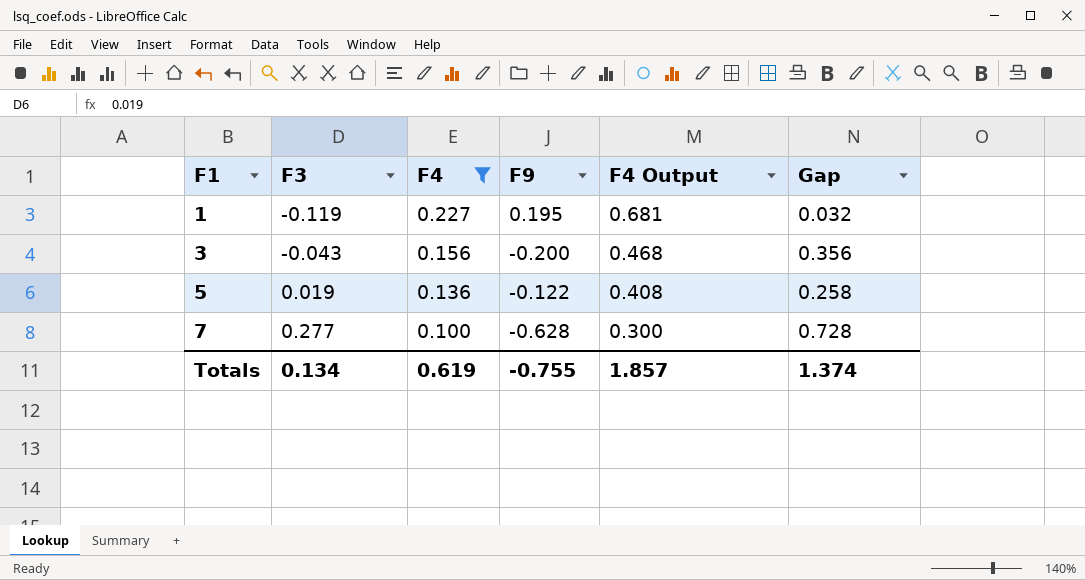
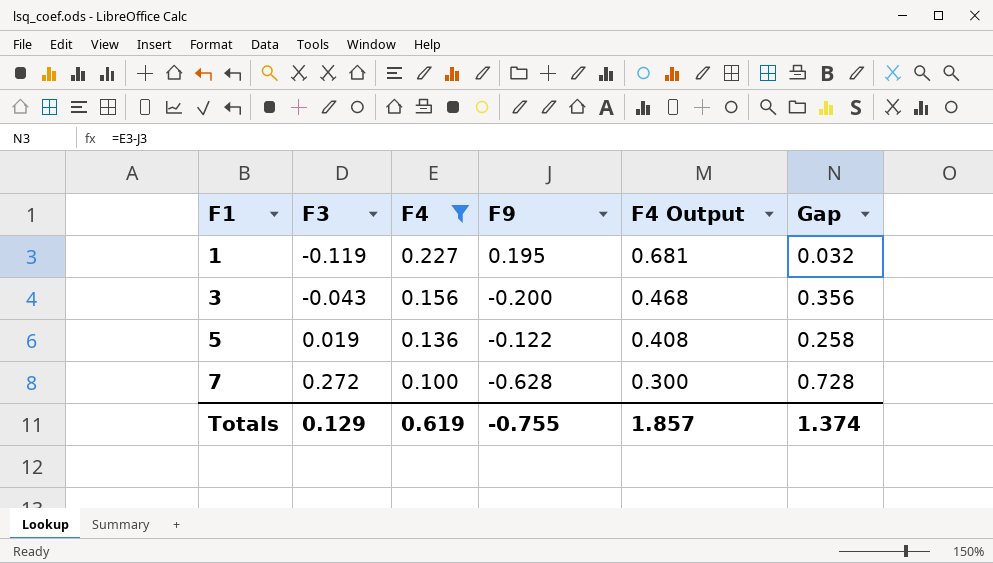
7 | F3: 0.277 -> 0.272
Totals | F3: 0.134 -> 0.129

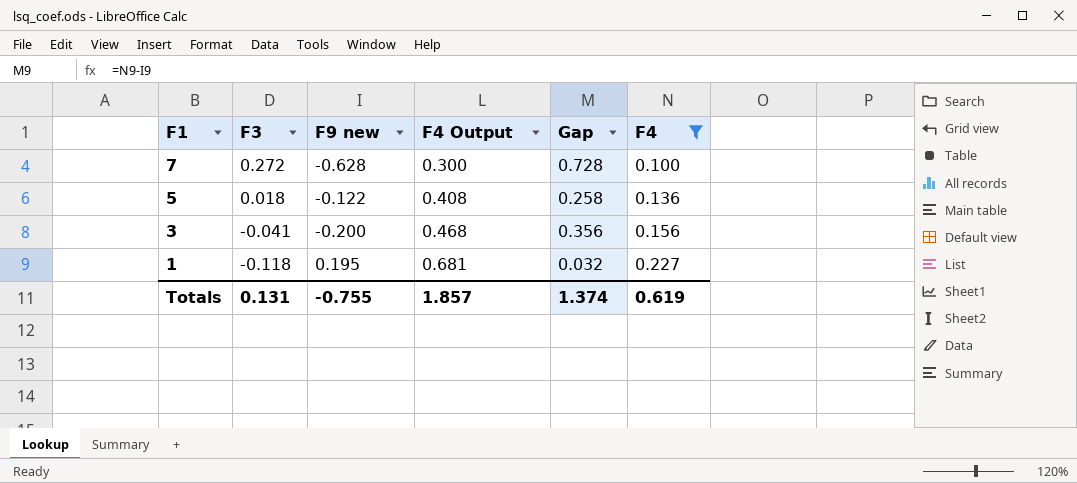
row order: F1 ascending -> F1 descending
column name: F9 -> F9 new
column F4 | position: 3 -> 6
5 | F3: 0.019 -> 0.018
3 | F3: -0.043 -> -0.041
1 | F3: -0.119 -> -0.118
Totals | F3: 0.129 -> 0.131

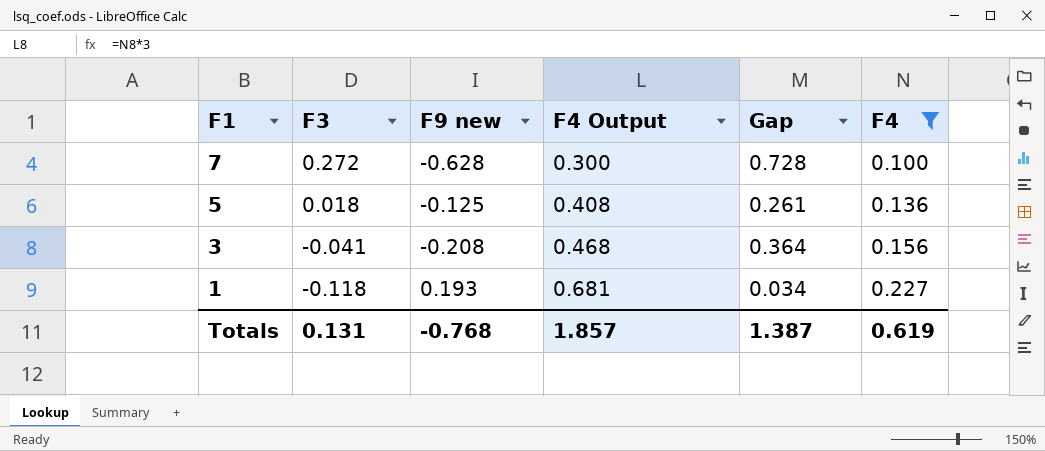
5 | F9 new: -0.122 -> -0.125
5 | Gap: 0.258 -> 0.261
3 | F9 new: -0.200 -> -0.208
3 | Gap: 0.356 -> 0.364
1 | F9 new: 0.195 -> 0.193
1 | Gap: 0.032 -> 0.034
Totals | F9 new: -0.755 -> -0.768
Totals | Gap: 1.374 -> 1.387

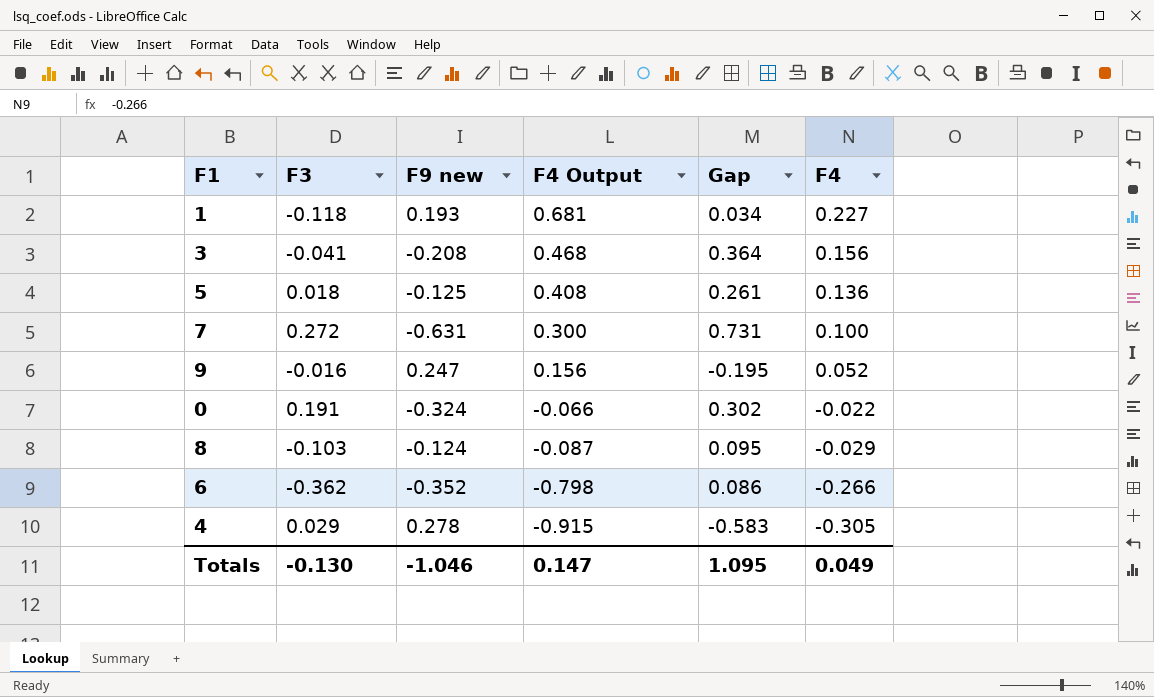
filter: F4 >= 0.100 -> none
row order: F1 descending -> F4 Output descending
7 | F9 new: -0.628 -> -0.631
7 | Gap: 0.728 -> 0.731
Totals | F3: 0.131 -> -0.130
Totals | F9 new: -0.768 -> -1.046
Totals | F4 Output: 1.857 -> 0.147
Totals | Gap: 1.387 -> 1.095
Totals | F4: 0.619 -> 0.049

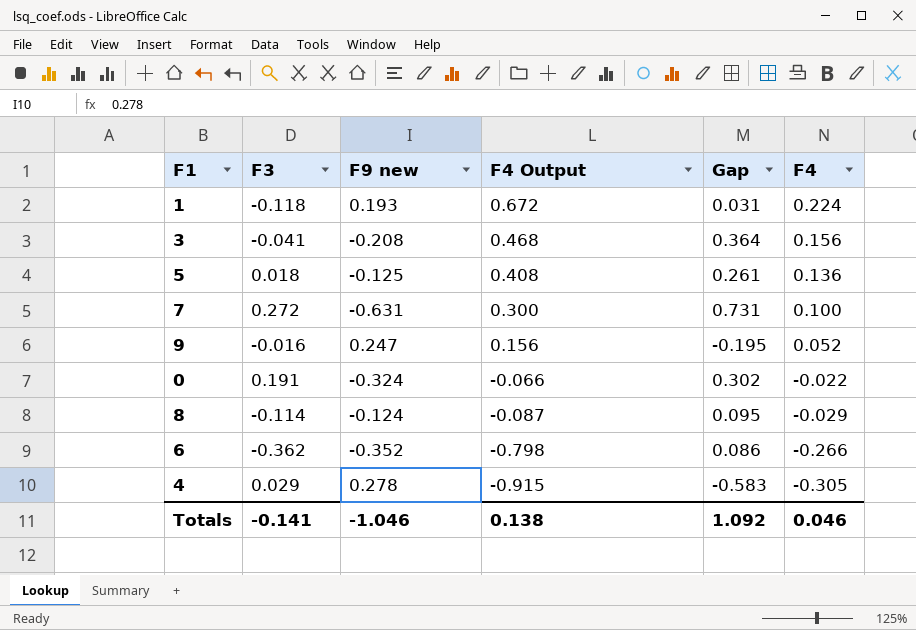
1 | F4 Output: 0.681 -> 0.672
1 | Gap: 0.034 -> 0.031
1 | F4: 0.227 -> 0.224
8 | F3: -0.103 -> -0.114
Totals | F3: -0.130 -> -0.141
Totals | F4 Output: 0.147 -> 0.138
Totals | Gap: 1.095 -> 1.092
Totals | F4: 0.049 -> 0.046

